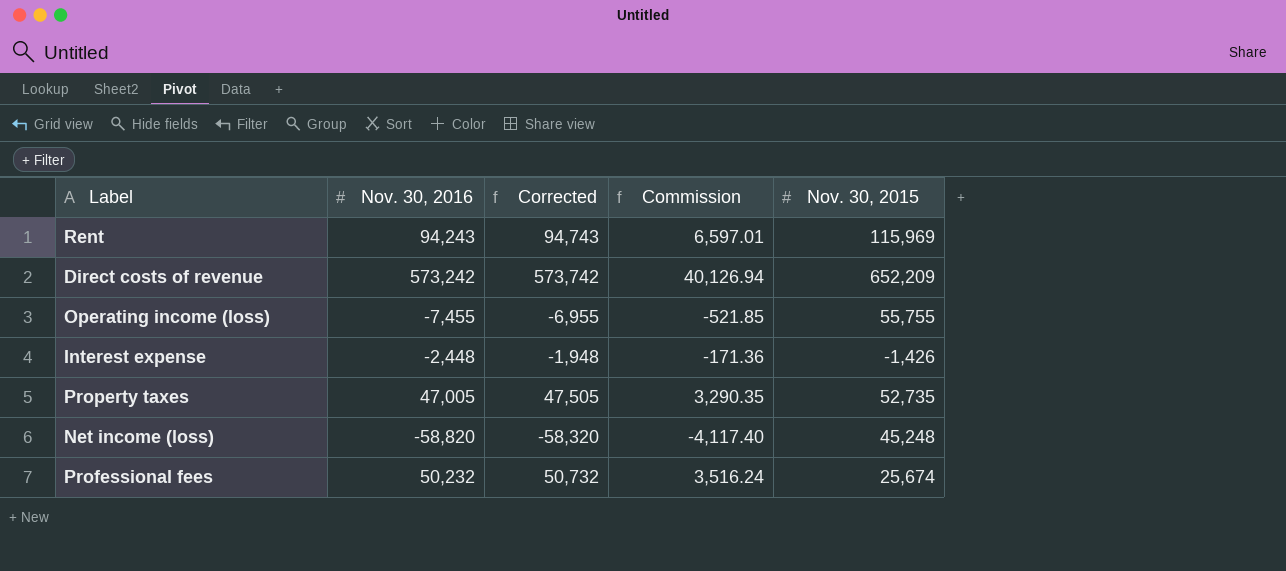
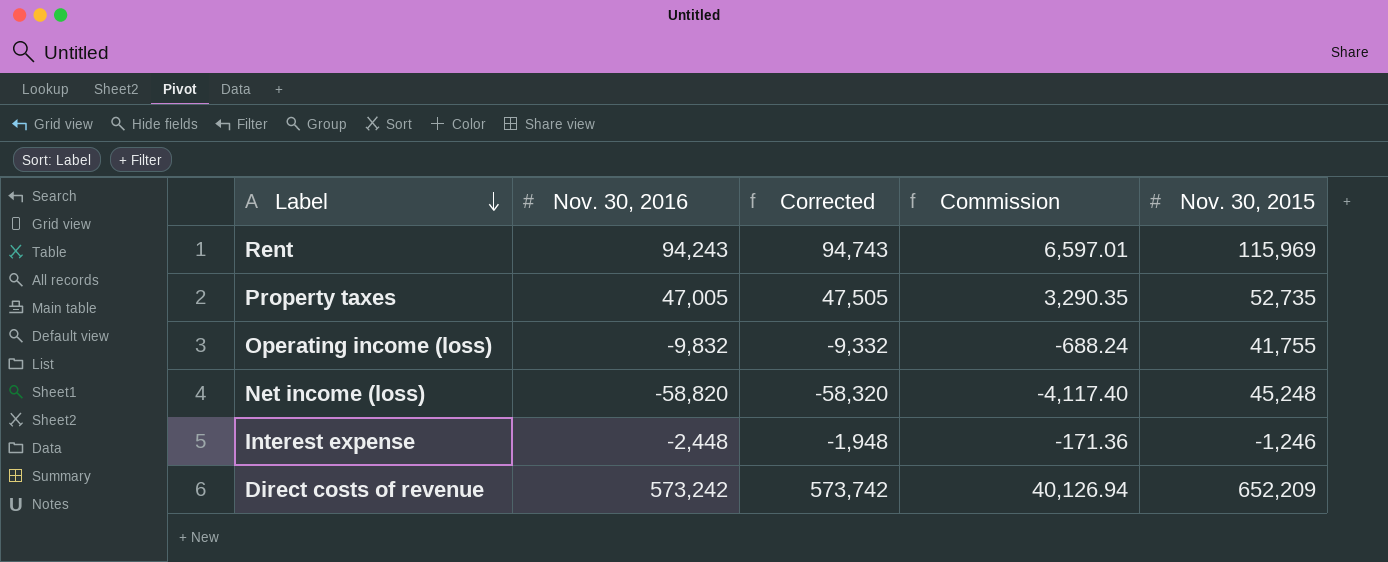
row order: none -> Label descending
row Professional fees: 50,232 | 50,732 | 3,516.24 | 25,674 -> none
Operating income (loss) | Nov. 30, 2016: -7,455 -> -9,832
Operating income (loss) | Corrected: -6,955 -> -9,332
Operating income (loss) | Commission: -521.85 -> -688.24
Operating income (loss) | Nov. 30, 2015: 55,755 -> 41,755
Interest expense | Nov. 30, 2015: -1,426 -> -1,246

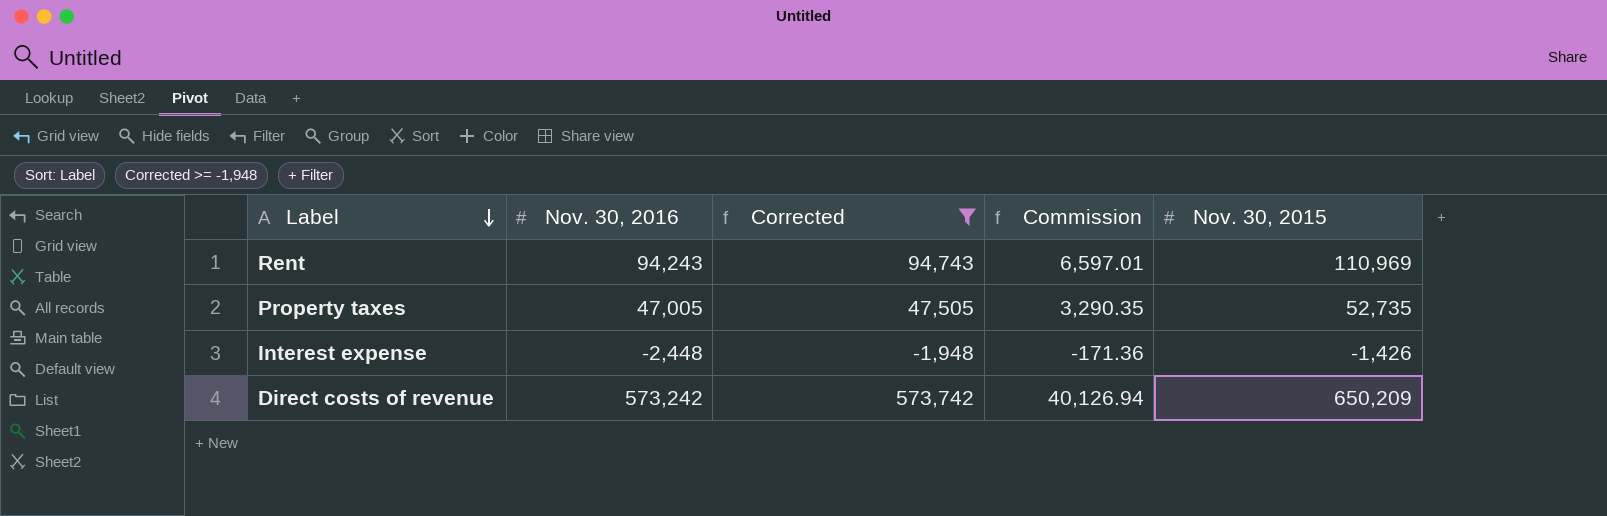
filter: none -> Corrected >= -1,948
Rent | Nov. 30, 2015: 115,969 -> 110,969
Interest expense | Nov. 30, 2015: -1,246 -> -1,426
Direct costs of revenue | Nov. 30, 2015: 652,209 -> 650,209

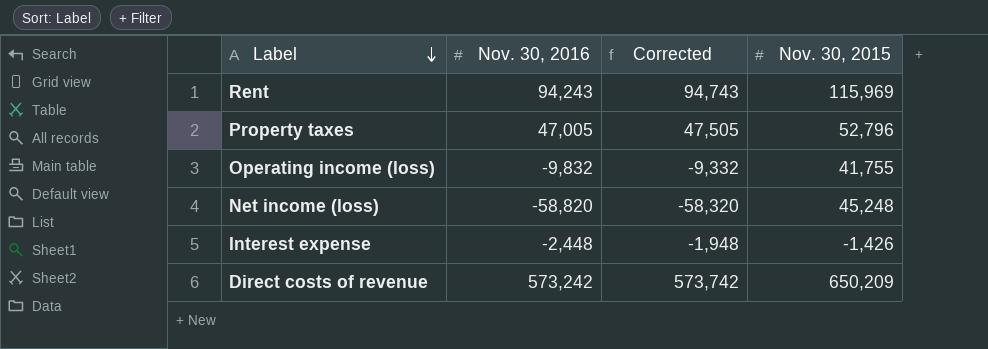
filter: Corrected >= -1,948 -> none
column Commission | formula: [Nov. 30, 2016] * 0.07 -> none
Rent | Nov. 30, 2015: 110,969 -> 115,969
Property taxes | Nov. 30, 2015: 52,735 -> 52,796

